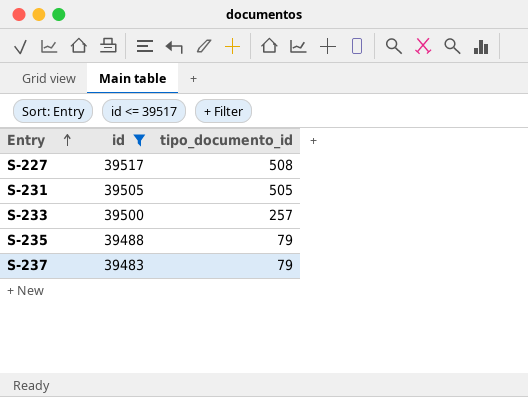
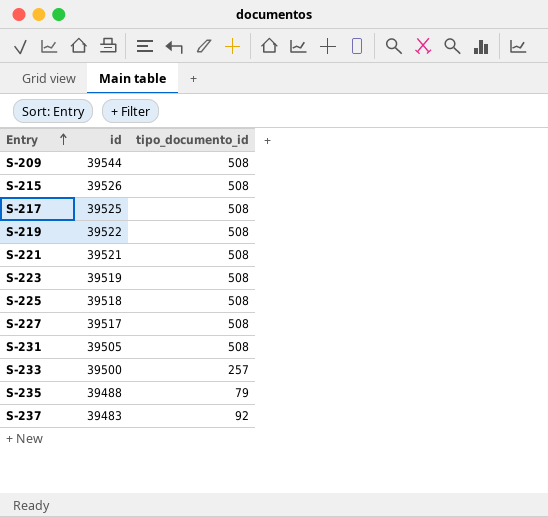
filter: id <= 39517 -> none
S-231 | tipo_documento_id: 505 -> 508
S-237 | tipo_documento_id: 79 -> 92

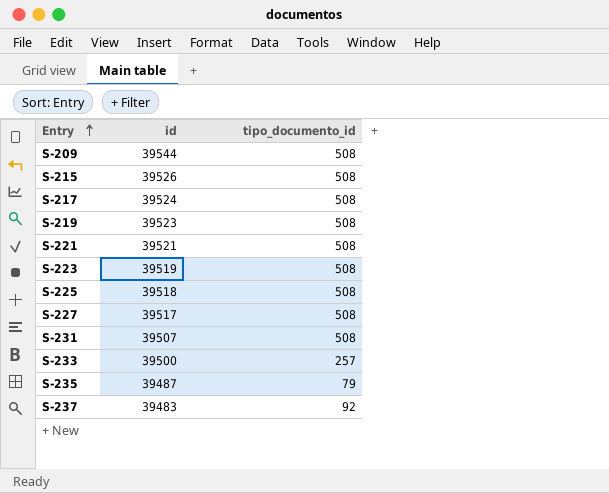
S-217 | id: 39525 -> 39524
S-219 | id: 39522 -> 39523
S-231 | id: 39505 -> 39507
S-235 | id: 39488 -> 39487

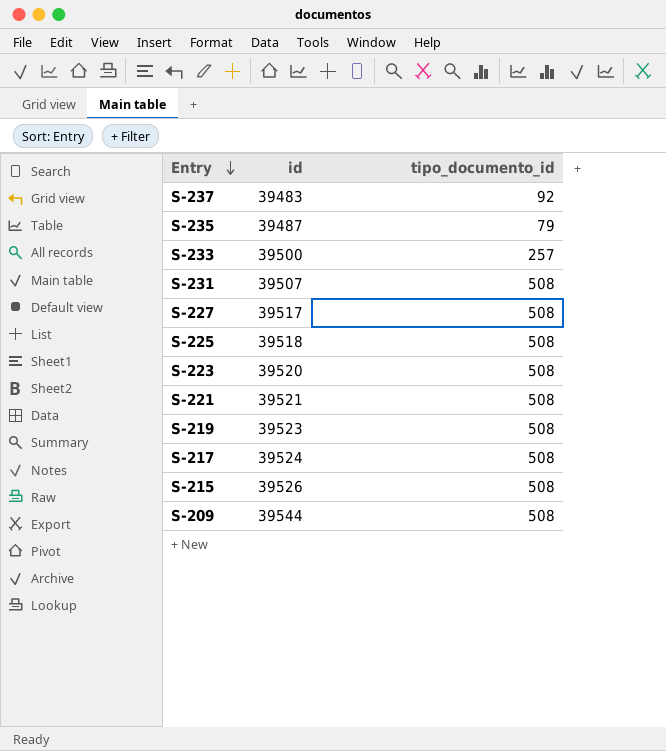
row order: Entry ascending -> Entry descending
S-223 | id: 39519 -> 39520

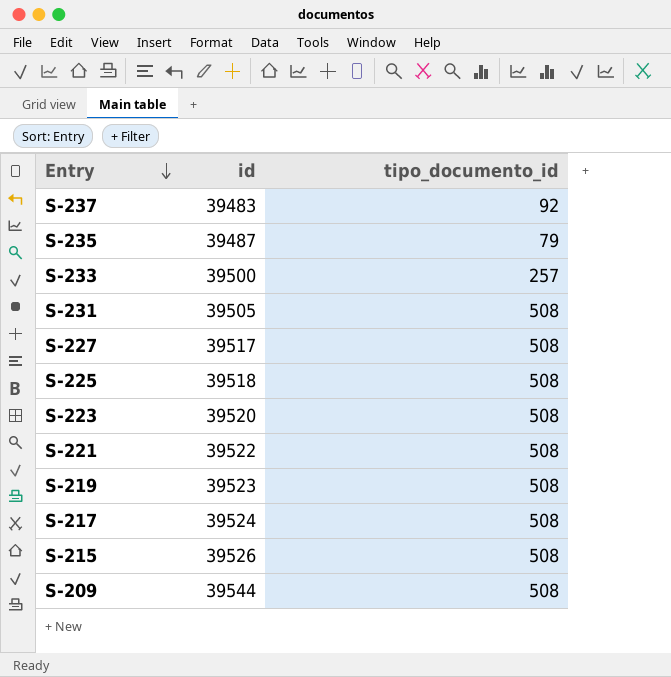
S-231 | id: 39507 -> 39505
S-221 | id: 39521 -> 39522

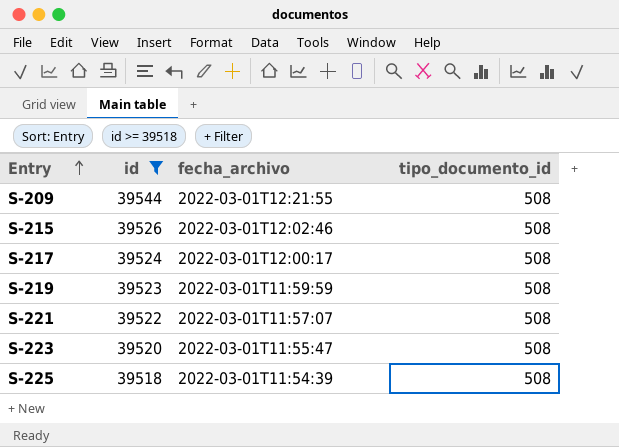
filter: none -> id >= 39518
row order: Entry descending -> Entry ascending
column fecha_archivo | position: none -> 3

